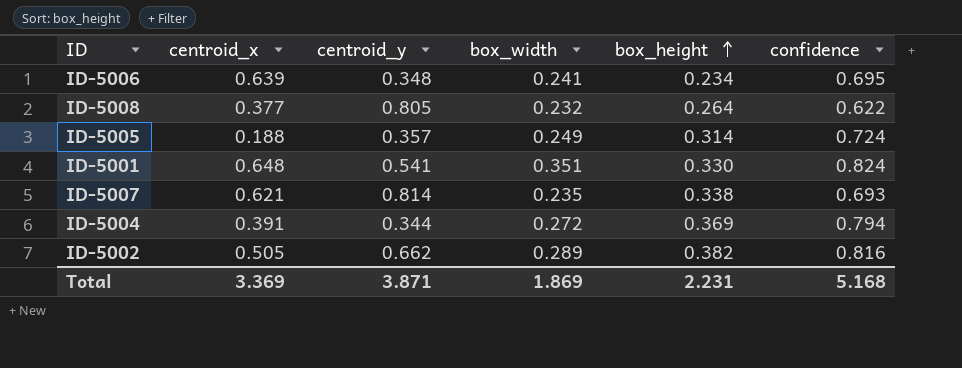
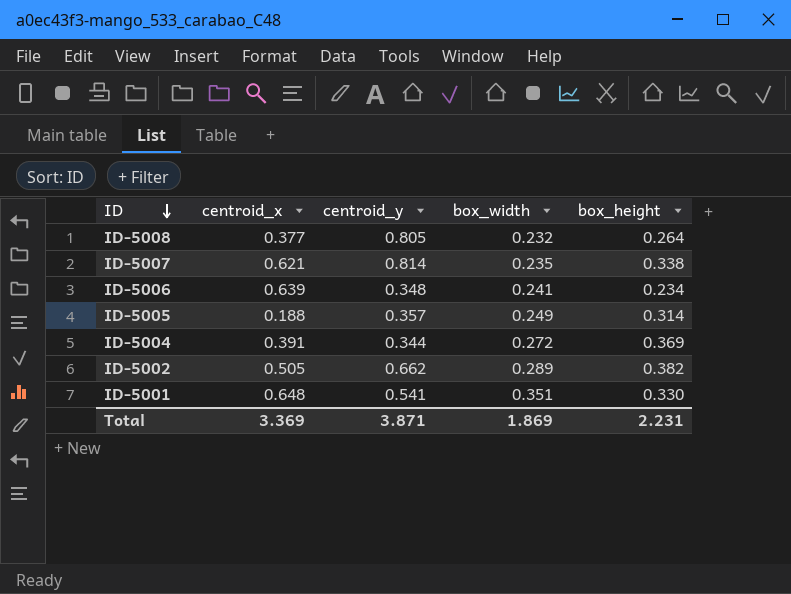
row order: box_height ascending -> ID descending
column confidence | position: 6 -> none

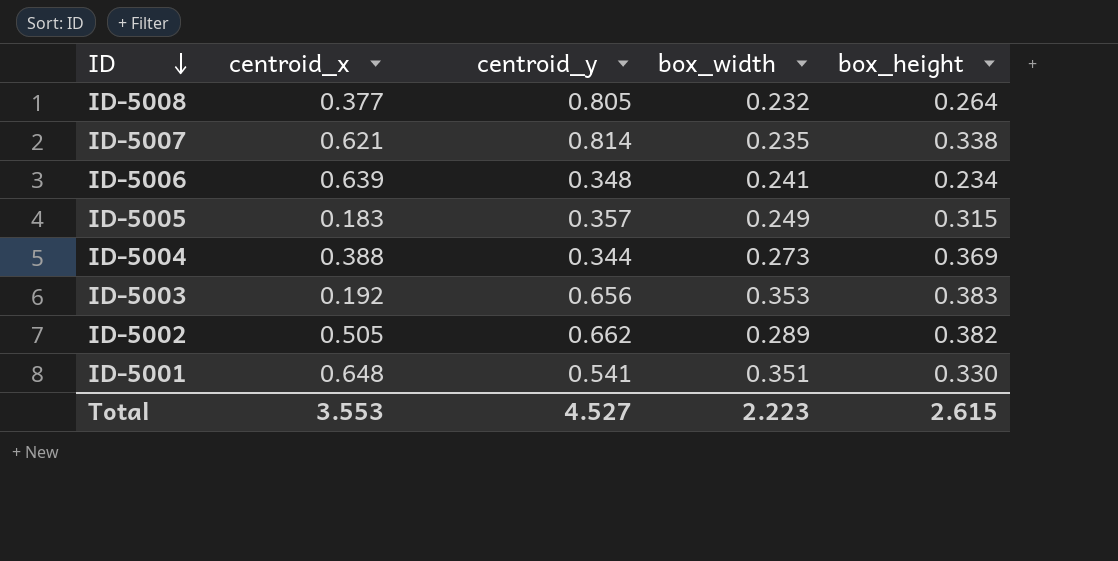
ID-5005 | centroid_x: 0.188 -> 0.183
ID-5005 | box_height: 0.314 -> 0.315
ID-5004 | centroid_x: 0.391 -> 0.388
ID-5004 | box_width: 0.272 -> 0.273
row ID-5003: none -> 0.192 | 0.656 | 0.353 | 0.383
Total | centroid_x: 3.369 -> 3.553
Total | centroid_y: 3.871 -> 4.527
Total | box_width: 1.869 -> 2.223
Total | box_height: 2.231 -> 2.615

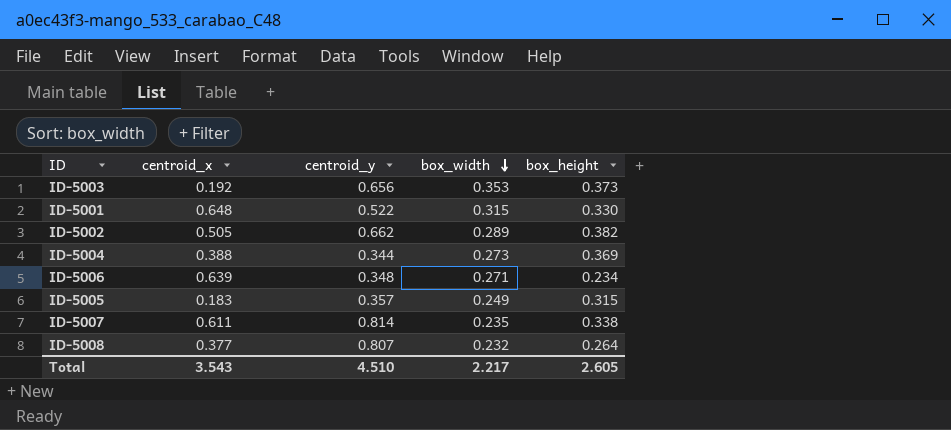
row order: ID descending -> box_width descending
ID-5003 | box_height: 0.383 -> 0.373
ID-5001 | centroid_y: 0.541 -> 0.522
ID-5001 | box_width: 0.351 -> 0.315
ID-5006 | box_width: 0.241 -> 0.271
ID-5007 | centroid_x: 0.621 -> 0.611
ID-5008 | centroid_y: 0.805 -> 0.807
Total | centroid_x: 3.553 -> 3.543
Total | centroid_y: 4.527 -> 4.510
Total | box_width: 2.223 -> 2.217
Total | box_height: 2.615 -> 2.605

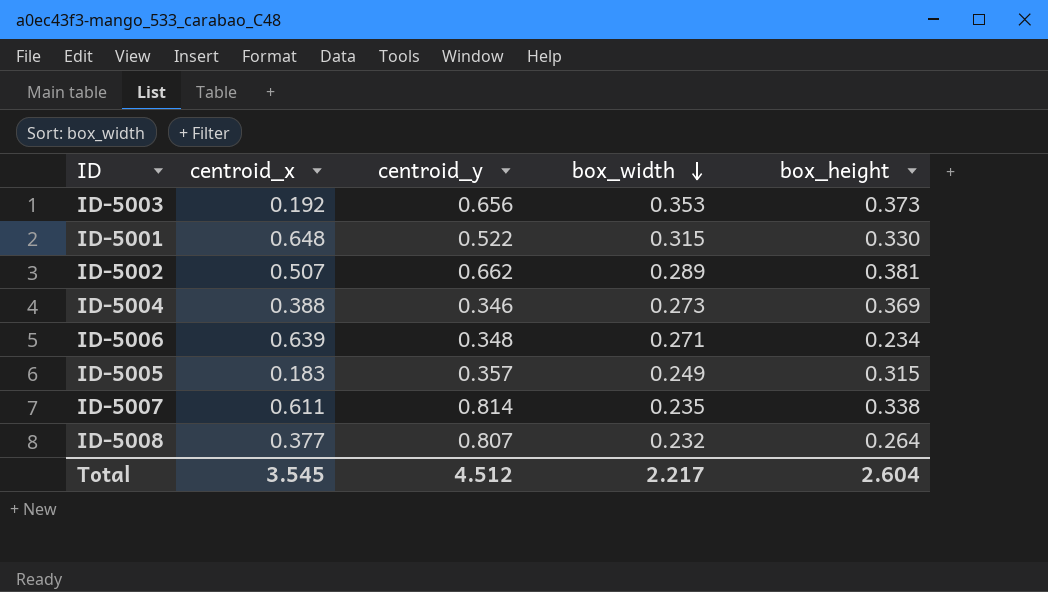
ID-5002 | centroid_x: 0.505 -> 0.507
ID-5002 | box_height: 0.382 -> 0.381
ID-5004 | centroid_y: 0.344 -> 0.346
Total | centroid_x: 3.543 -> 3.545
Total | centroid_y: 4.510 -> 4.512
Total | box_height: 2.605 -> 2.604

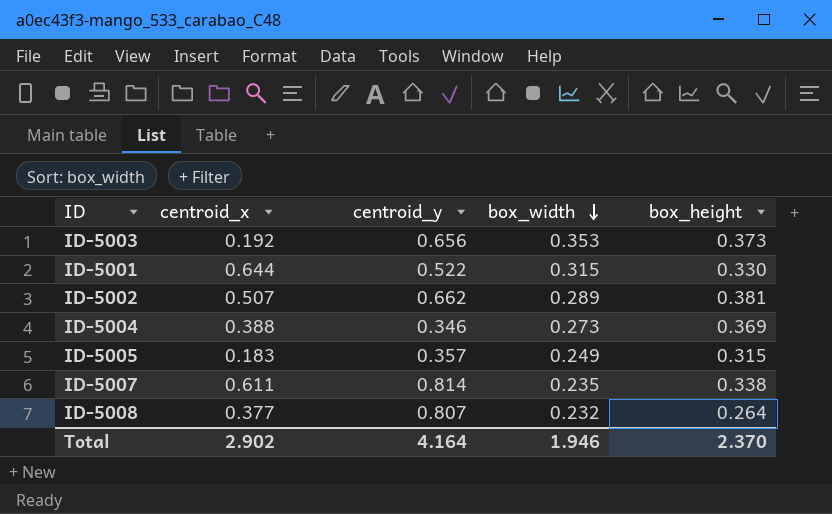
row ID-5006: 0.639 | 0.348 | 0.271 | 0.234 -> none
ID-5001 | centroid_x: 0.648 -> 0.644
Total | centroid_x: 3.545 -> 2.902
Total | centroid_y: 4.512 -> 4.164
Total | box_width: 2.217 -> 1.946
Total | box_height: 2.604 -> 2.370

